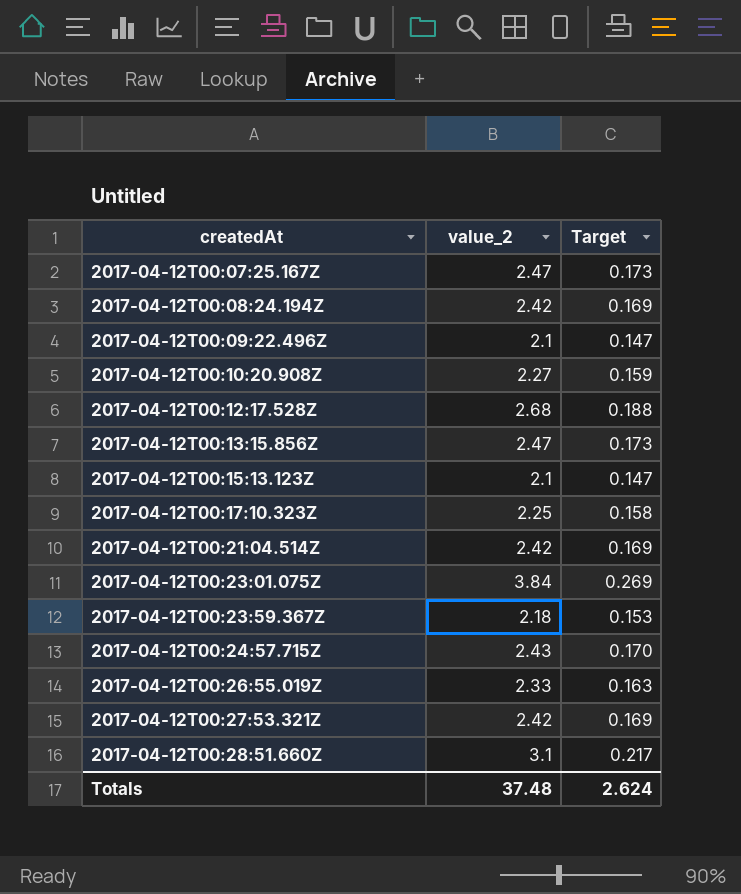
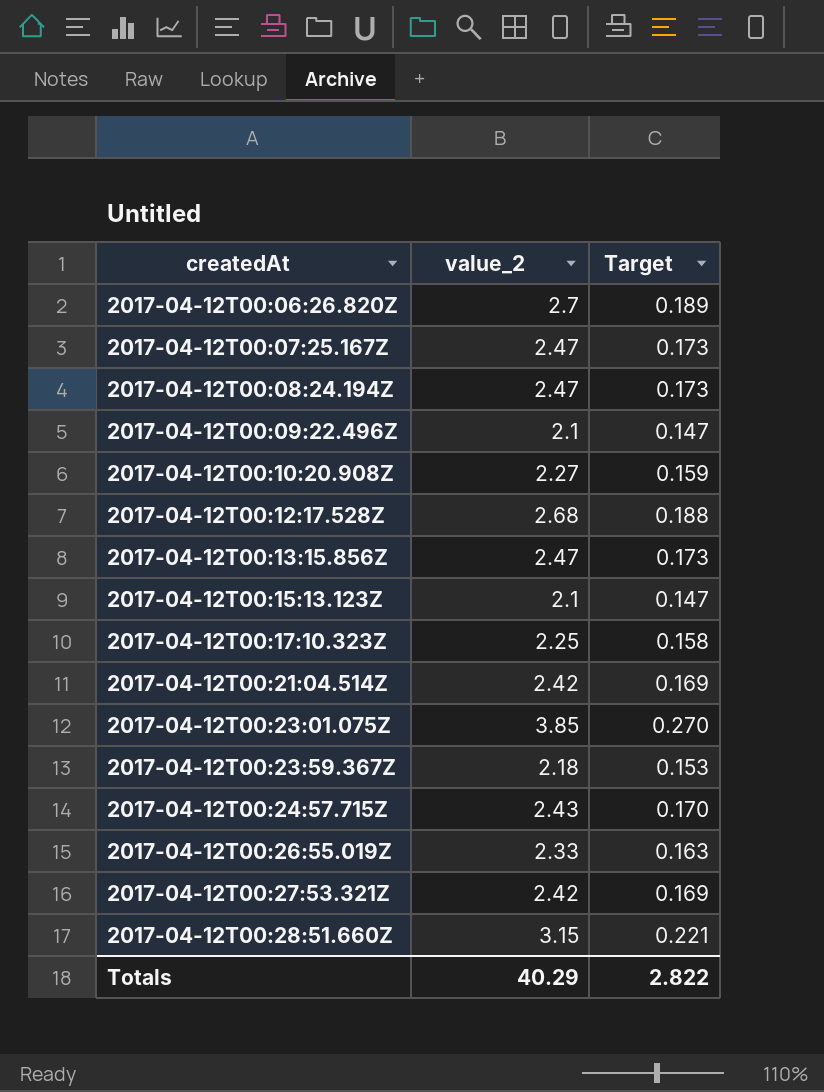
row 2017-04-12T00:06:26.820Z: none -> 2.7 | 0.189
2017-04-12T00:08:24.194Z | value_2: 2.42 -> 2.47
2017-04-12T00:08:24.194Z | Target: 0.169 -> 0.173
2017-04-12T00:23:01.075Z | value_2: 3.84 -> 3.85
2017-04-12T00:23:01.075Z | Target: 0.269 -> 0.270
2017-04-12T00:28:51.660Z | value_2: 3.1 -> 3.15
2017-04-12T00:28:51.660Z | Target: 0.217 -> 0.221
Totals | value_2: 37.48 -> 40.29
Totals | Target: 2.624 -> 2.822

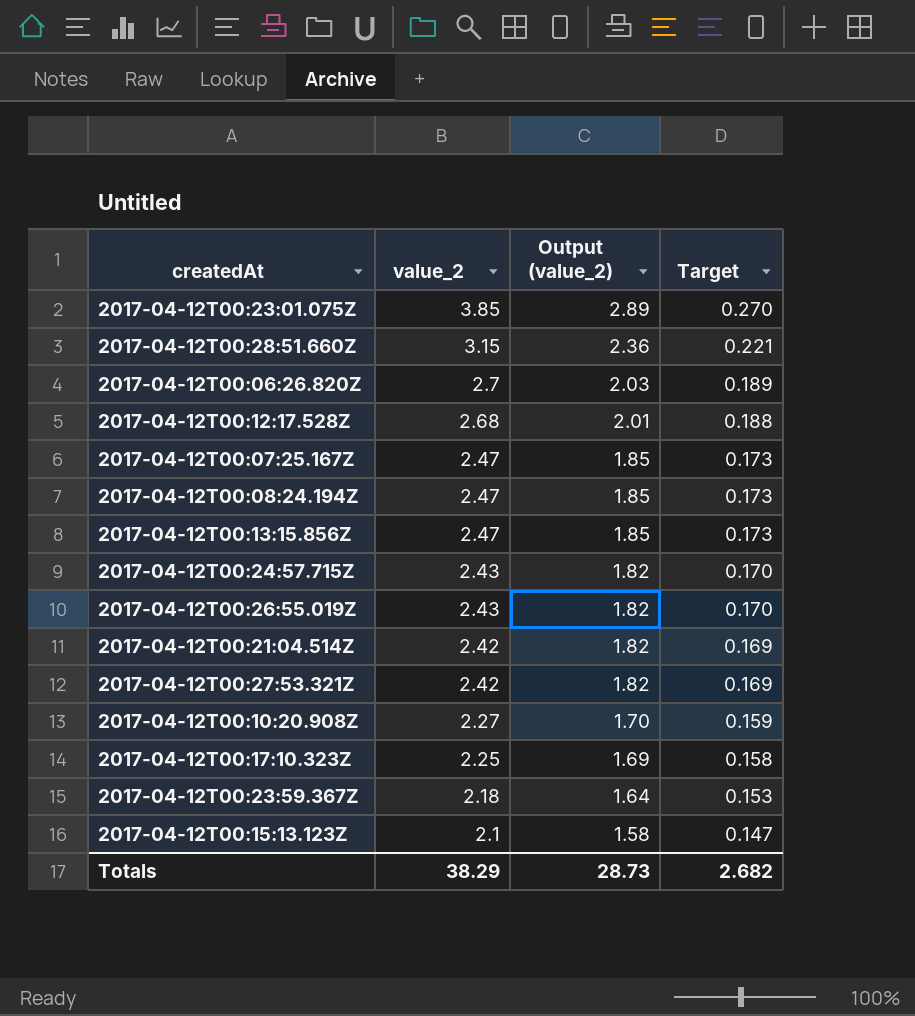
row order: createdAt ascending -> value_2 descending
column Output (value_2) | formula: none -> [value_2] * 0.75
row 2017-04-12T00:09:22.496Z: 2.1 | 0.147 -> none
2017-04-12T00:26:55.019Z | value_2: 2.33 -> 2.43
2017-04-12T00:26:55.019Z | Target: 0.163 -> 0.170
Totals | value_2: 40.29 -> 38.29
Totals | Target: 2.822 -> 2.682

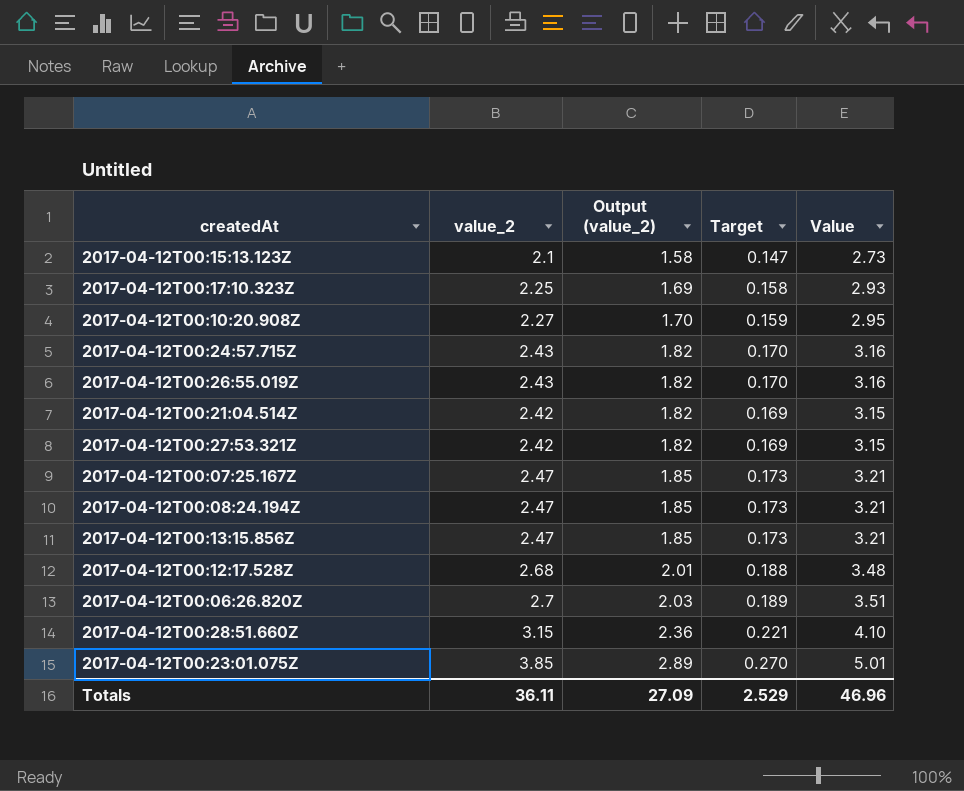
row order: value_2 descending -> Output (value_2) ascending
column Value | formula: none -> [value_2] * 1.3
row 2017-04-12T00:23:59.367Z: 2.18 | 1.64 | 0.153 -> none
Totals | value_2: 38.29 -> 36.11
Totals | Output (value_2): 28.73 -> 27.09
Totals | Target: 2.682 -> 2.529

